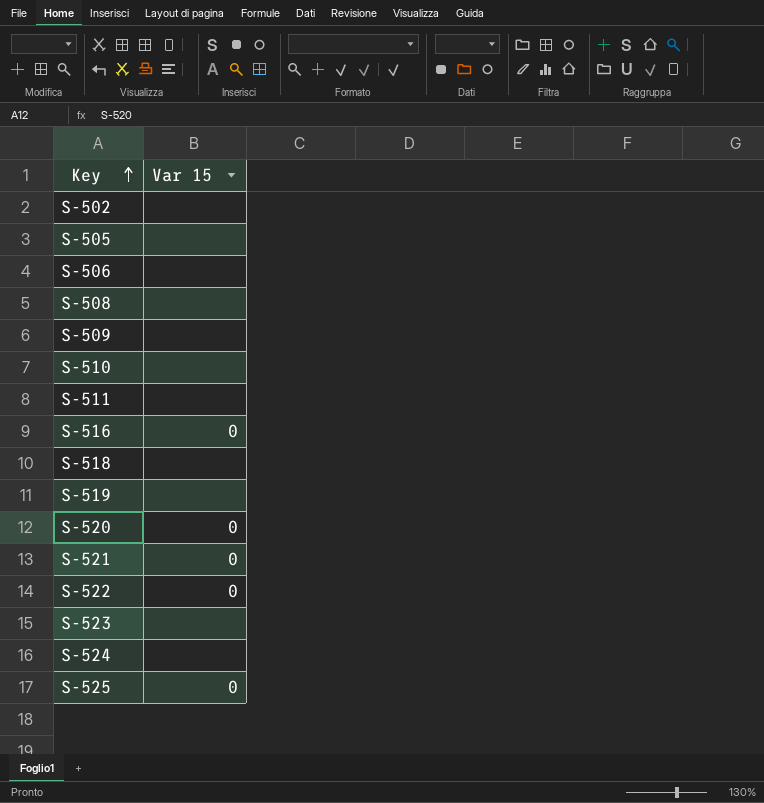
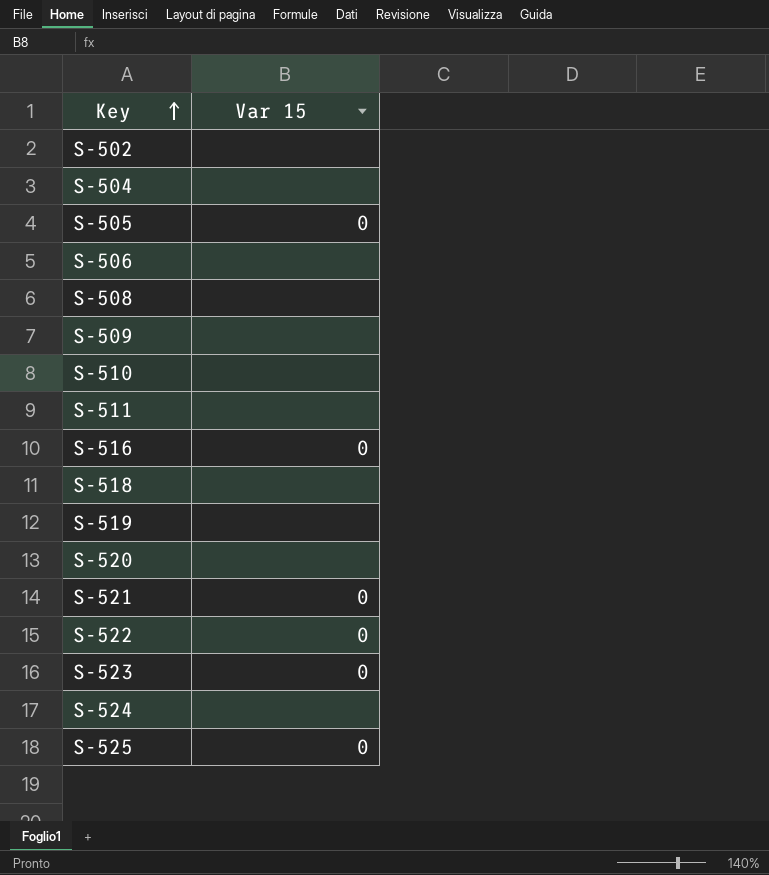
row S-504: none -> none
S-505 | Var 15: none -> 0
S-520 | Var 15: 0 -> none
S-523 | Var 15: none -> 0

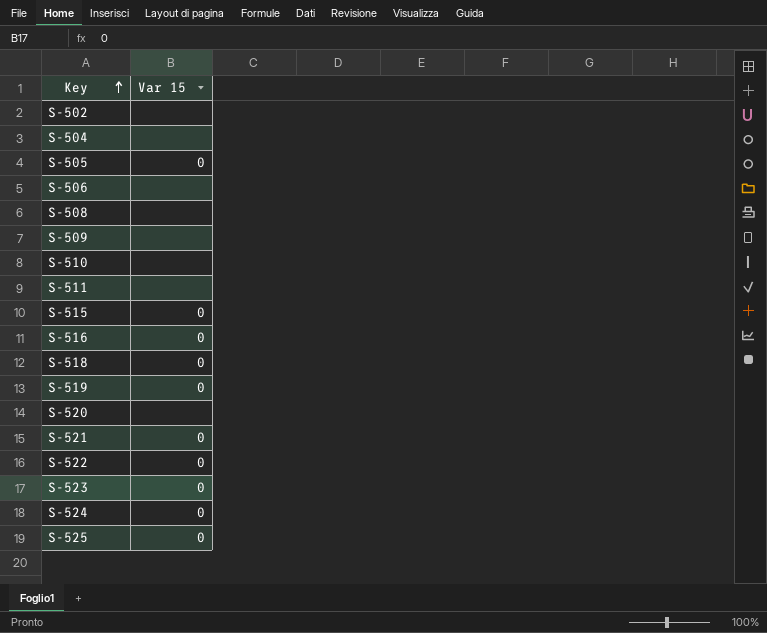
row S-515: none -> 0
S-518 | Var 15: none -> 0
S-519 | Var 15: none -> 0
S-524 | Var 15: none -> 0

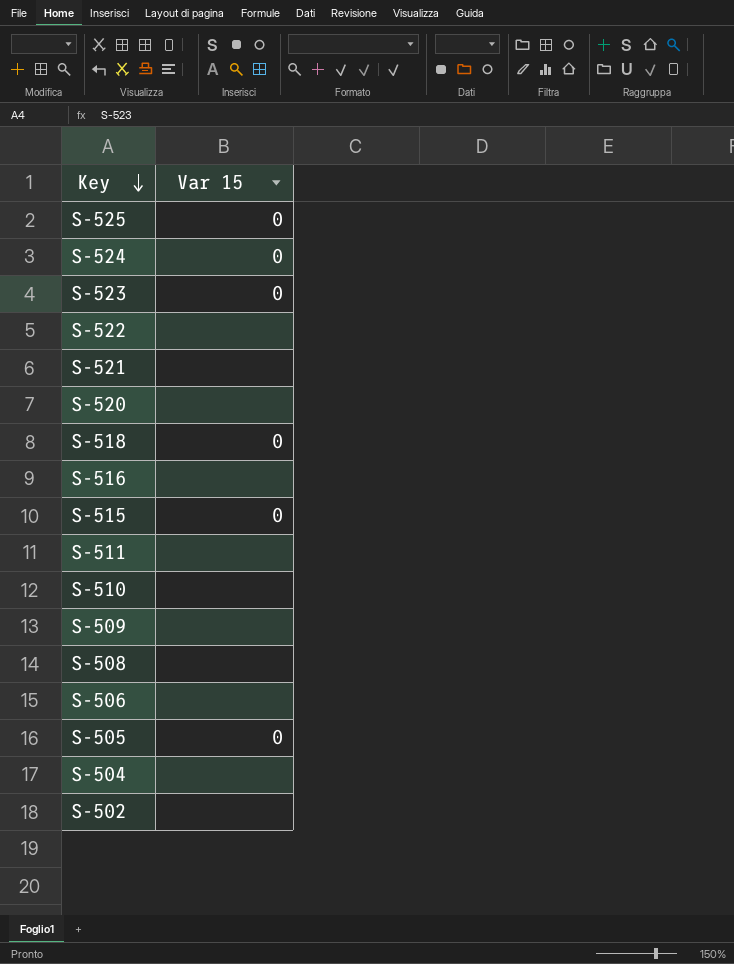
row order: Key ascending -> Key descending
row S-519: 0 -> none
S-522 | Var 15: 0 -> none
S-521 | Var 15: 0 -> none
S-516 | Var 15: 0 -> none

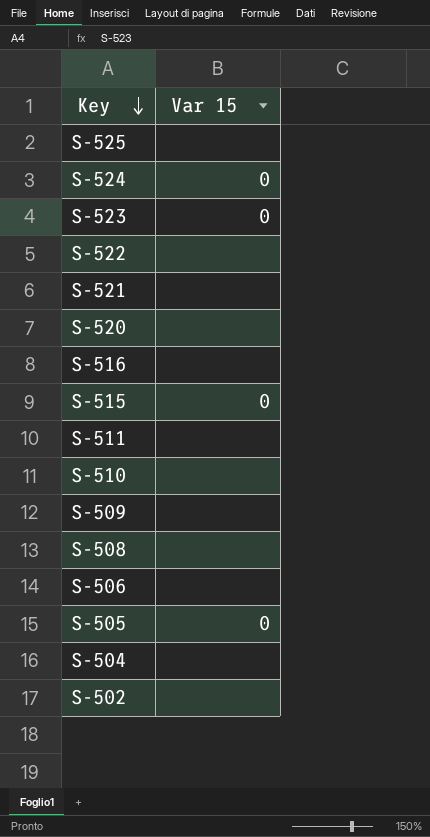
row S-518: 0 -> none
S-525 | Var 15: 0 -> none

